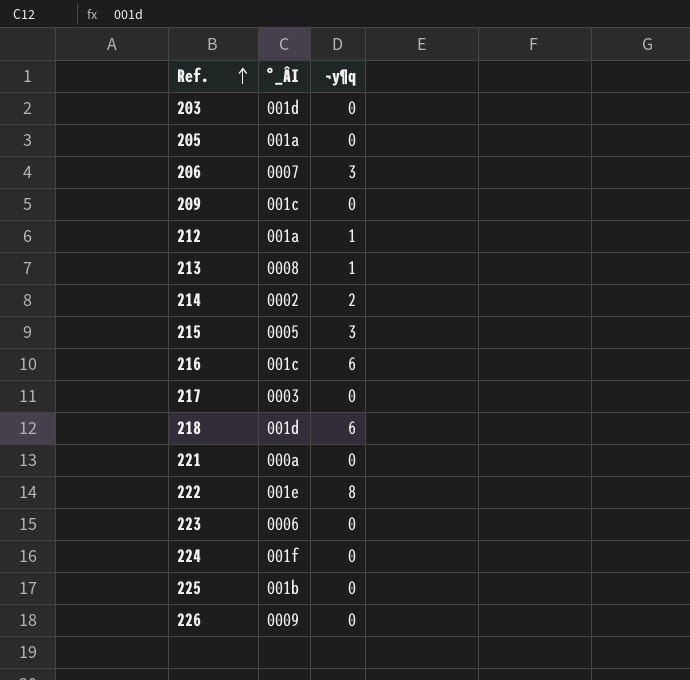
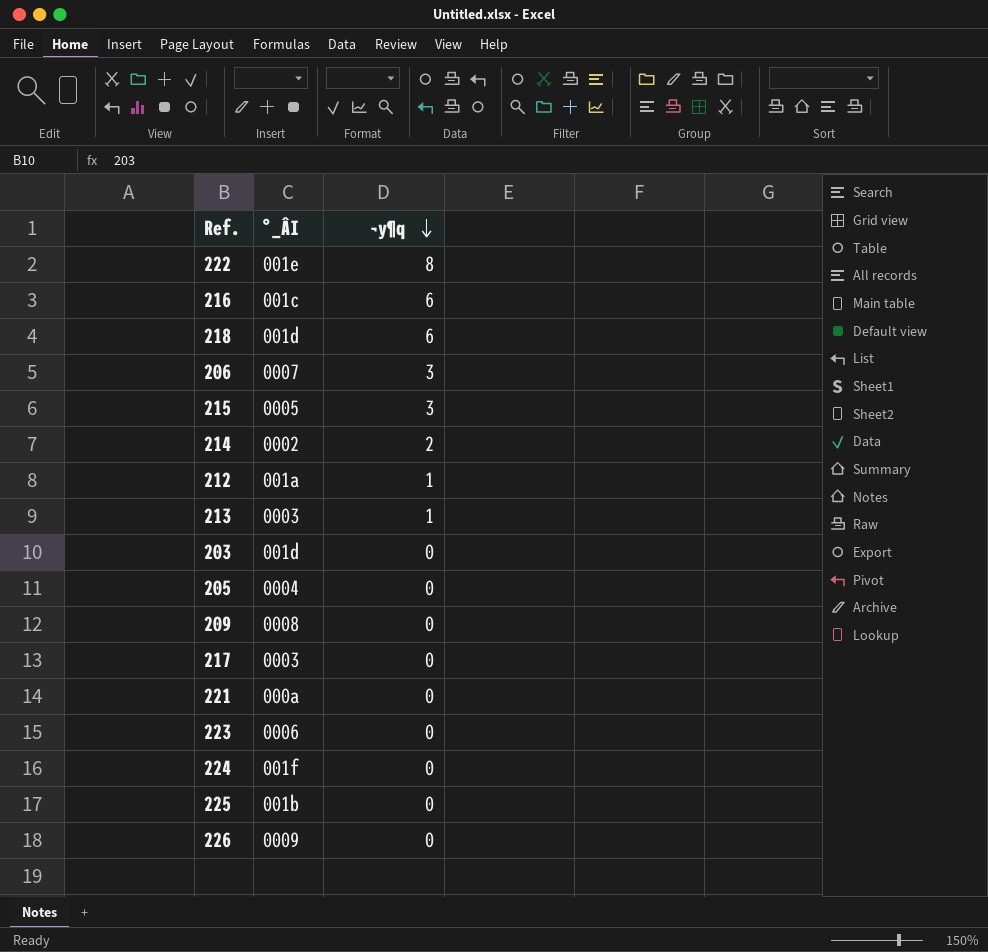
row order: Ref. ascending -> ¬y¶q descending
213 | °_ÂI: 0008 -> 0003
205 | °_ÂI: 001a -> 0004
209 | °_ÂI: 001c -> 0008

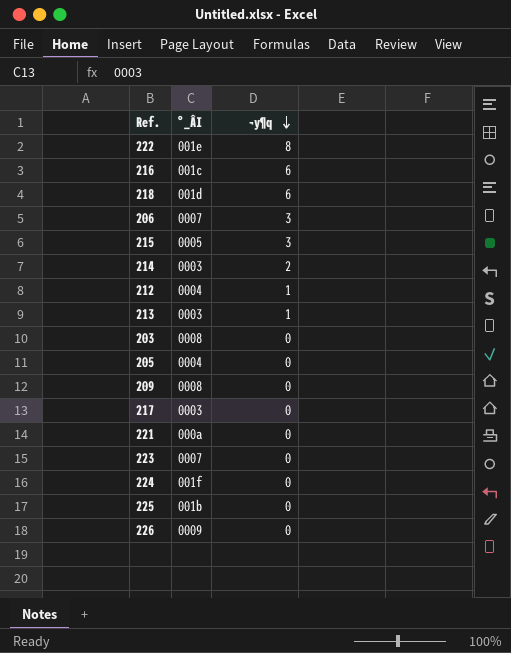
214 | °_ÂI: 0002 -> 0003
212 | °_ÂI: 001a -> 0004
203 | °_ÂI: 001d -> 0008
223 | °_ÂI: 0006 -> 0007

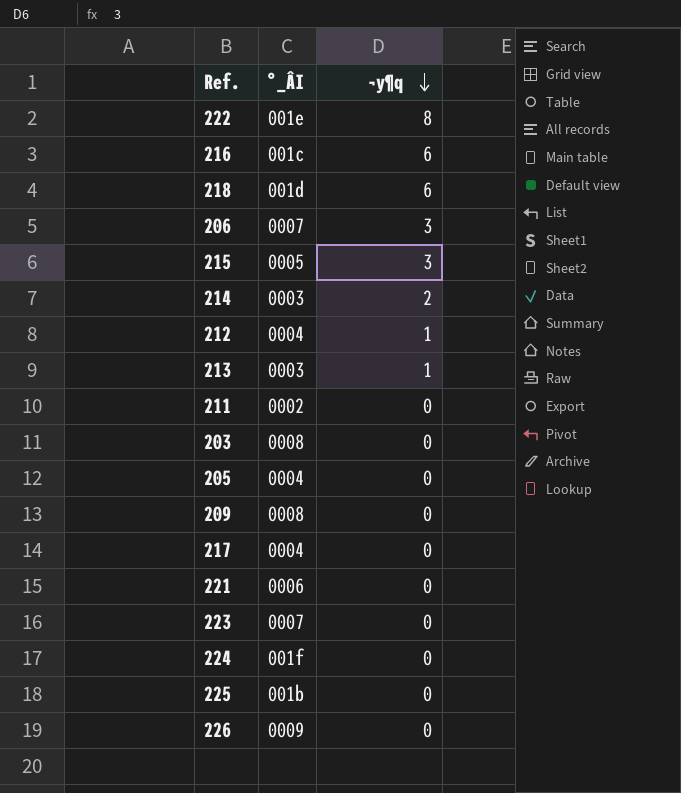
row 211: none -> 0002 | 0
217 | °_ÂI: 0003 -> 0004
221 | °_ÂI: 000a -> 0006

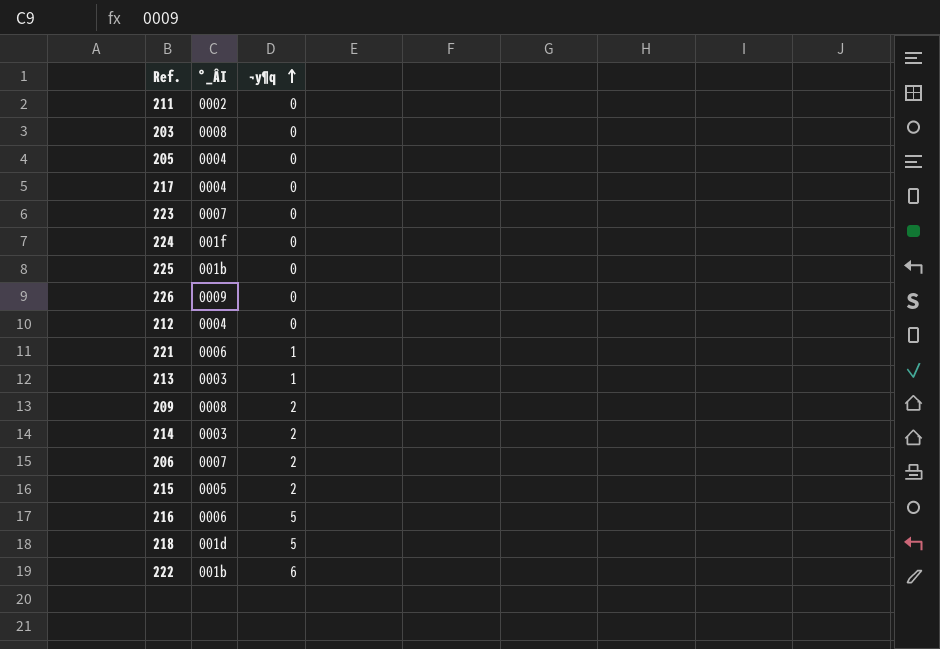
row order: ¬y¶q descending -> ¬y¶q ascending
212 | ¬y¶q: 1 -> 0
221 | ¬y¶q: 0 -> 1
209 | ¬y¶q: 0 -> 2
206 | ¬y¶q: 3 -> 2
215 | ¬y¶q: 3 -> 2
216 | °_ÂI: 001c -> 0006
216 | ¬y¶q: 6 -> 5
218 | ¬y¶q: 6 -> 5
222 | °_ÂI: 001e -> 001b
222 | ¬y¶q: 8 -> 6

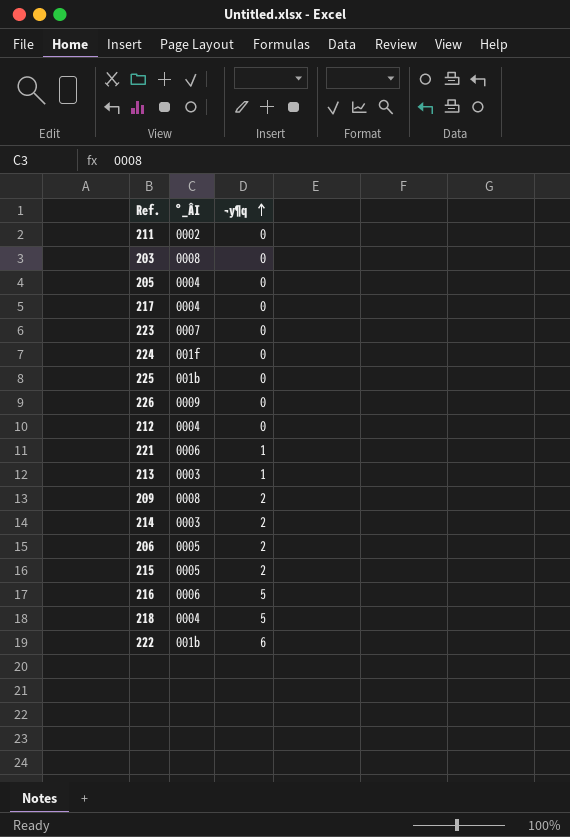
206 | °_ÂI: 0007 -> 0005
218 | °_ÂI: 001d -> 0004

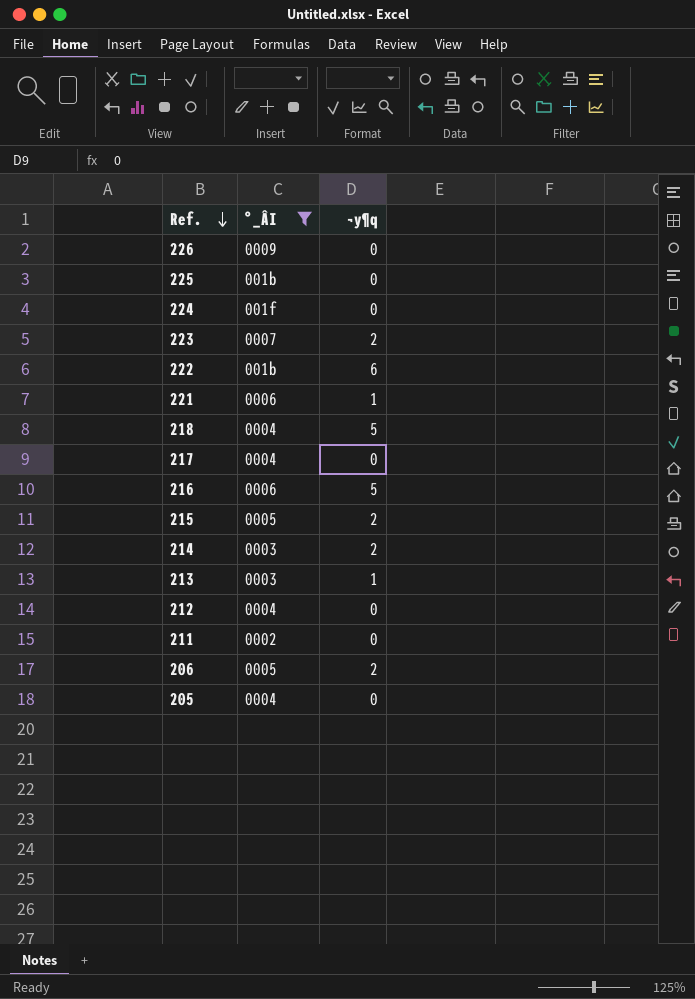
filter: none -> °_ÂI != 0008
row order: ¬y¶q ascending -> Ref. descending
223 | ¬y¶q: 0 -> 2

